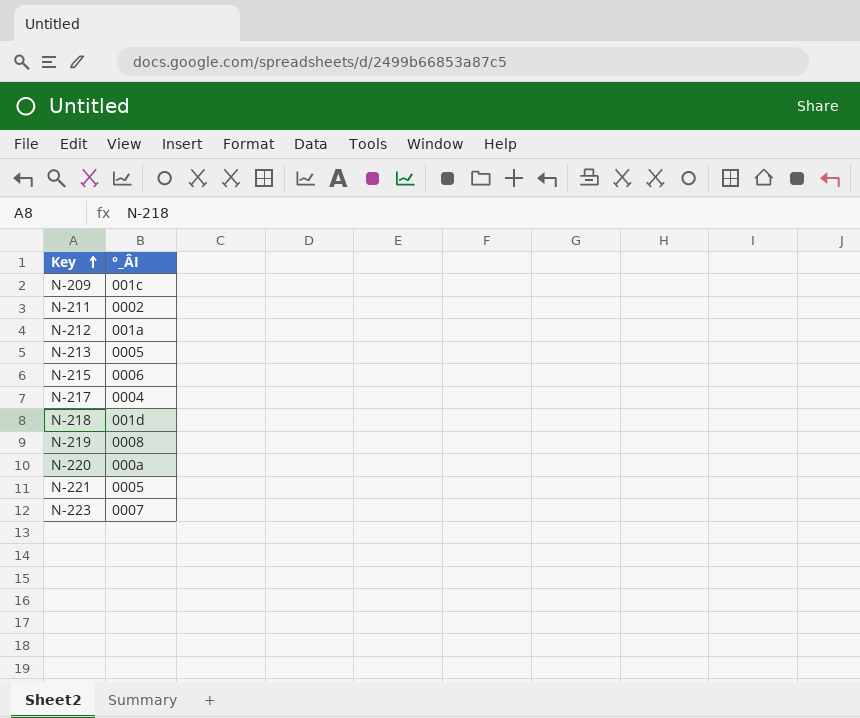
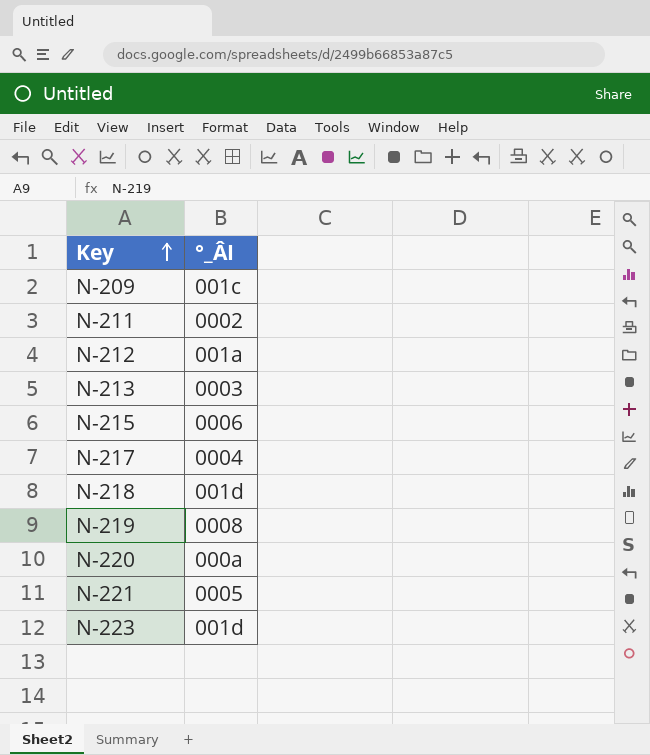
N-213 | °_ÂI: 0005 -> 0003
N-223 | °_ÂI: 0007 -> 001d

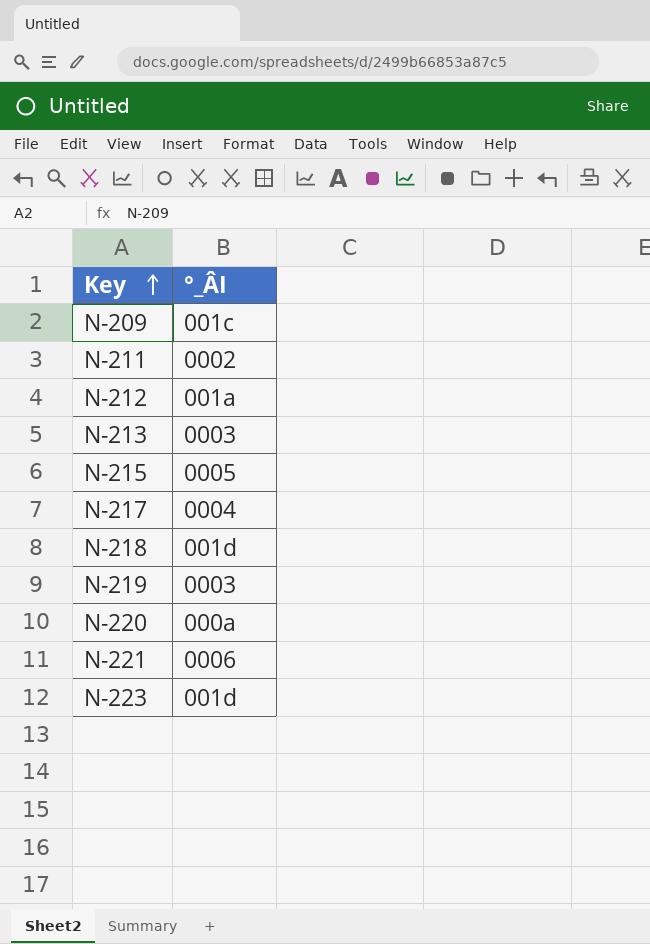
N-215 | °_ÂI: 0006 -> 0005
N-219 | °_ÂI: 0008 -> 0003
N-221 | °_ÂI: 0005 -> 0006

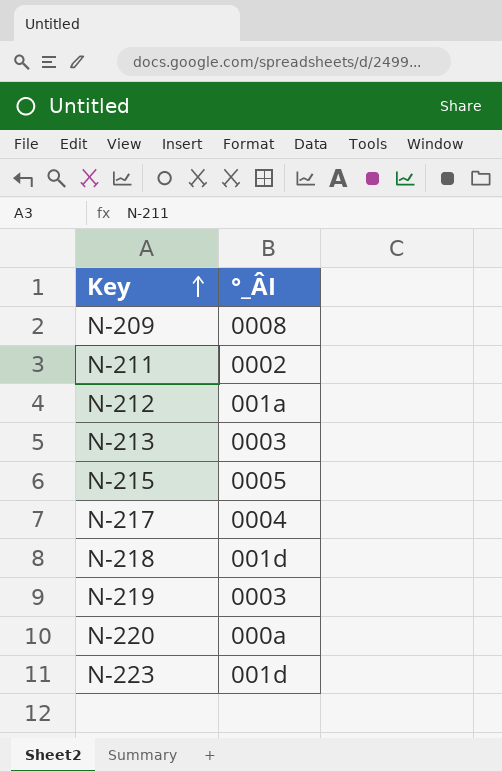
row N-221: 0006 -> none
N-209 | °_ÂI: 001c -> 0008

